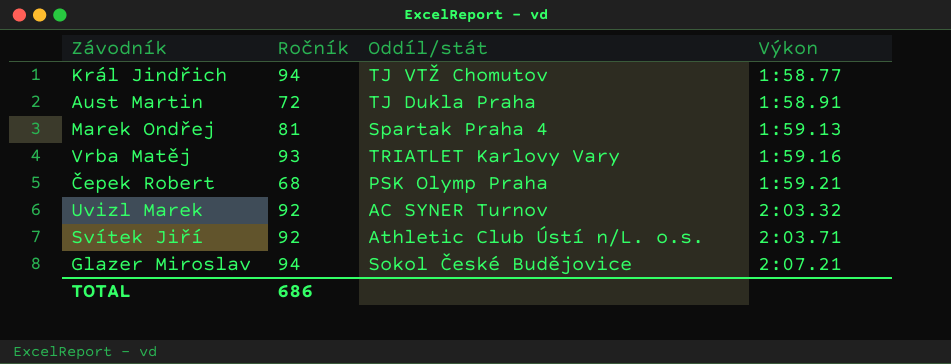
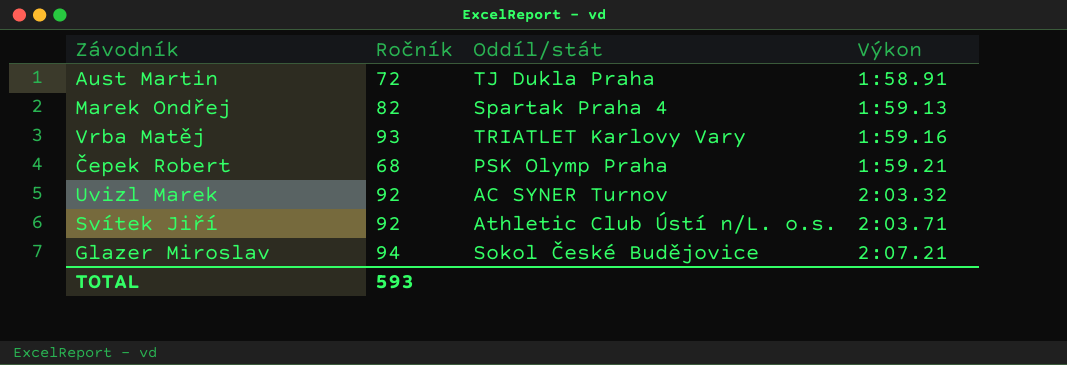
row Král Jindřich: 94 | TJ VTŽ Chomutov | 1:58.77 -> none
Marek Ondřej | Ročník: 81 -> 82
TOTAL | Ročník: 686 -> 593

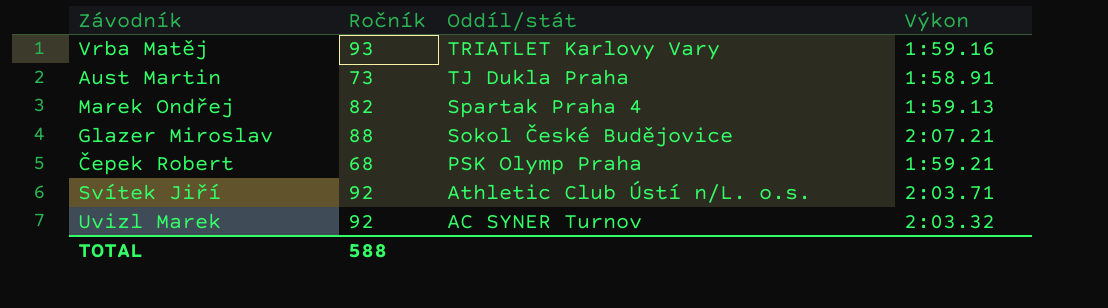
row order: Výkon ascending -> Oddíl/stát descending
Aust Martin | Ročník: 72 -> 73
Glazer Miroslav | Ročník: 94 -> 88
TOTAL | Ročník: 593 -> 588

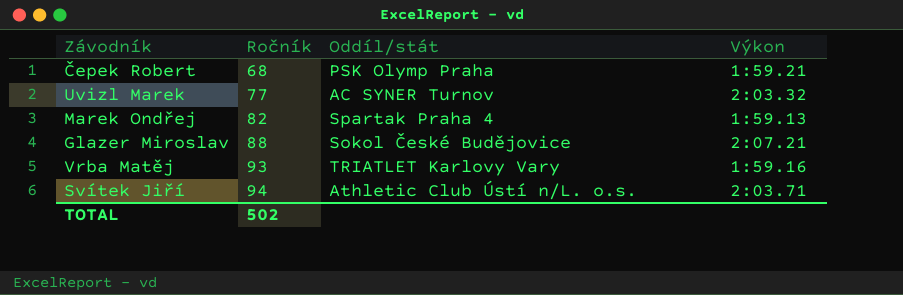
row order: Oddíl/stát descending -> Ročník ascending
row Aust Martin: 73 | TJ Dukla Praha | 1:58.91 -> none
Uvizl Marek | Ročník: 92 -> 77
Svítek Jiří | Ročník: 92 -> 94
TOTAL | Ročník: 588 -> 502

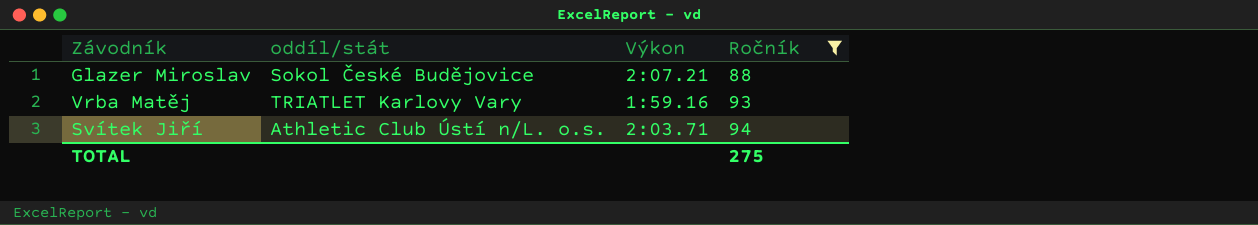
filter: none -> Ročník >= 88
column name: Oddíl/stát -> oddíl/stát
column Ročník | position: 2 -> 4
TOTAL | Ročník: 502 -> 275

